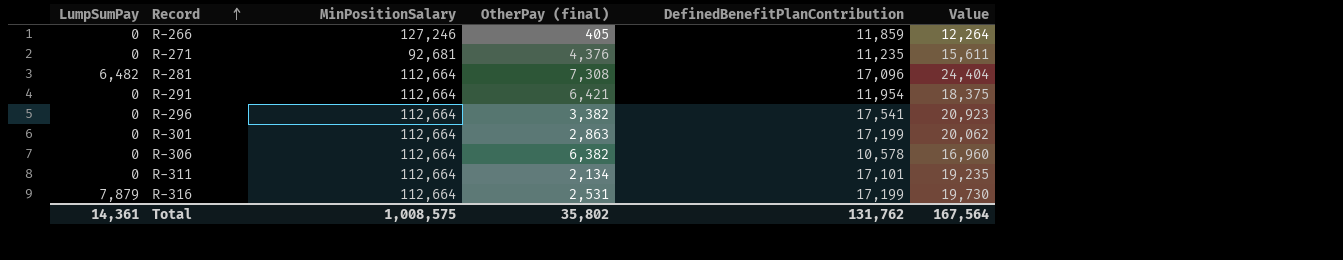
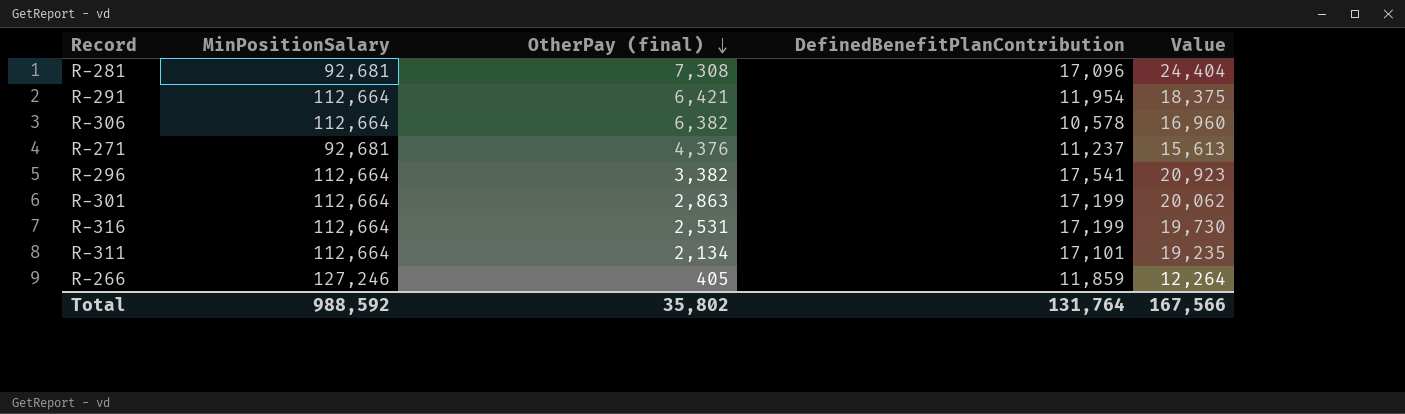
row order: Record ascending -> OtherPay (final) descending
column LumpSumPay | position: 1 -> none
R-281 | MinPositionSalary: 112,664 -> 92,681
R-271 | DefinedBenefitPlanContribution: 11,235 -> 11,237
R-271 | Value: 15,611 -> 15,613
Total | MinPositionSalary: 1,008,575 -> 988,592
Total | DefinedBenefitPlanContribution: 131,762 -> 131,764
Total | Value: 167,564 -> 167,566

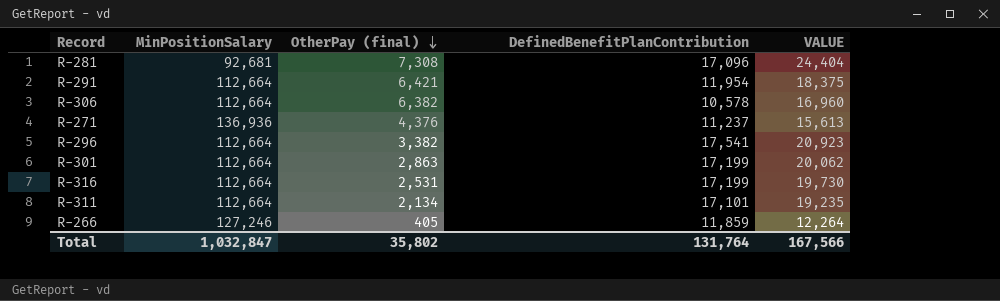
column name: Value -> VALUE
R-271 | MinPositionSalary: 92,681 -> 136,936
Total | MinPositionSalary: 988,592 -> 1,032,847

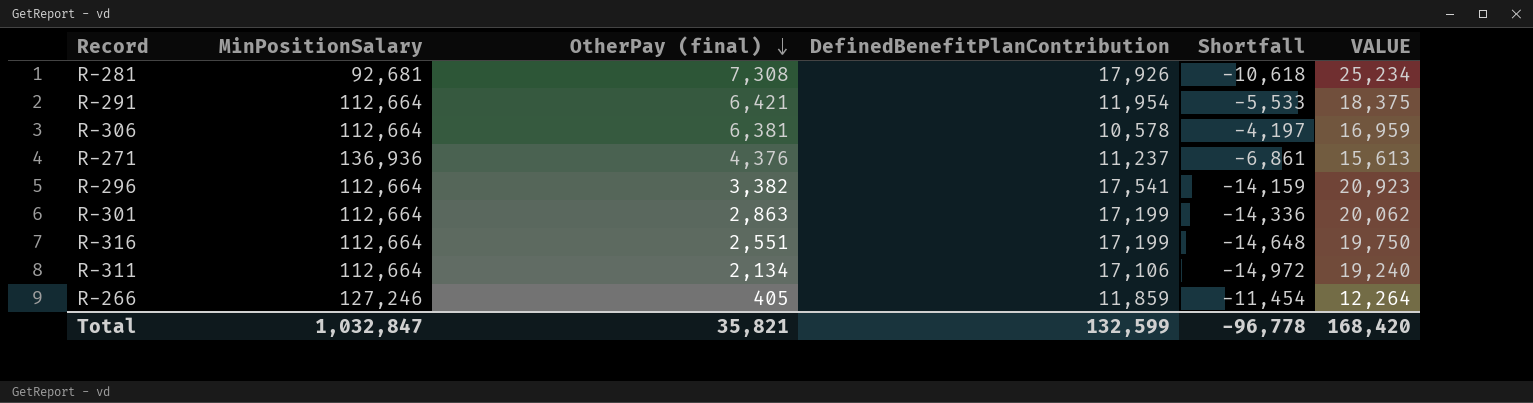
column Shortfall | formula: none -> [OtherPay (final)] - [DefinedBenefitPlanContribution]
R-281 | DefinedBenefitPlanContribution: 17,096 -> 17,926
R-281 | VALUE: 24,404 -> 25,234
R-306 | OtherPay (final): 6,382 -> 6,381
R-306 | VALUE: 16,960 -> 16,959
R-316 | OtherPay (final): 2,531 -> 2,551
R-316 | VALUE: 19,730 -> 19,750
R-311 | DefinedBenefitPlanContribution: 17,101 -> 17,106
R-311 | VALUE: 19,235 -> 19,240
Total | OtherPay (final): 35,802 -> 35,821
Total | DefinedBenefitPlanContribution: 131,764 -> 132,599
Total | VALUE: 167,566 -> 168,420

